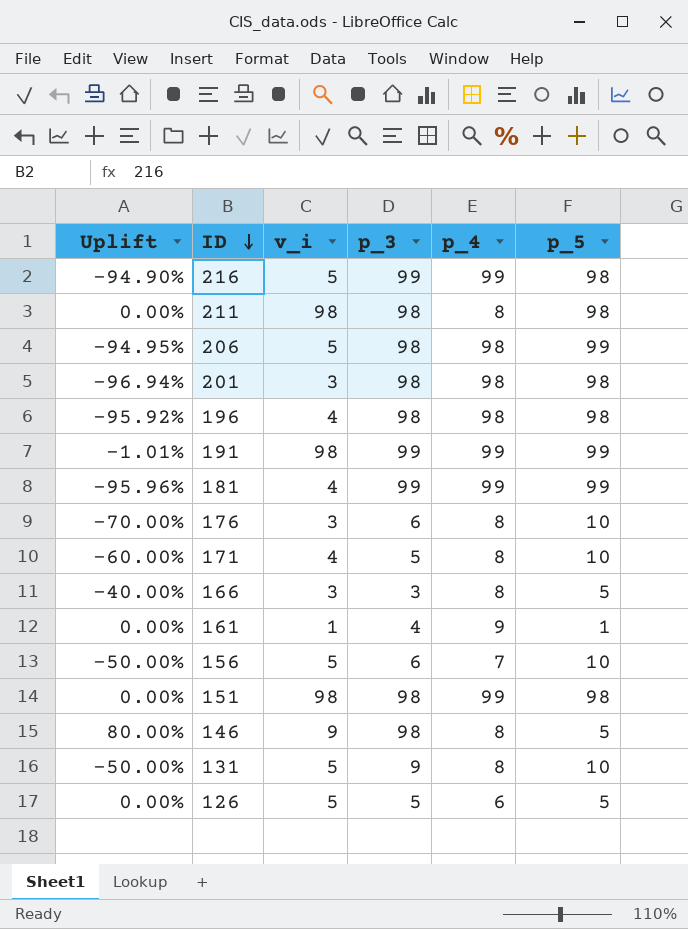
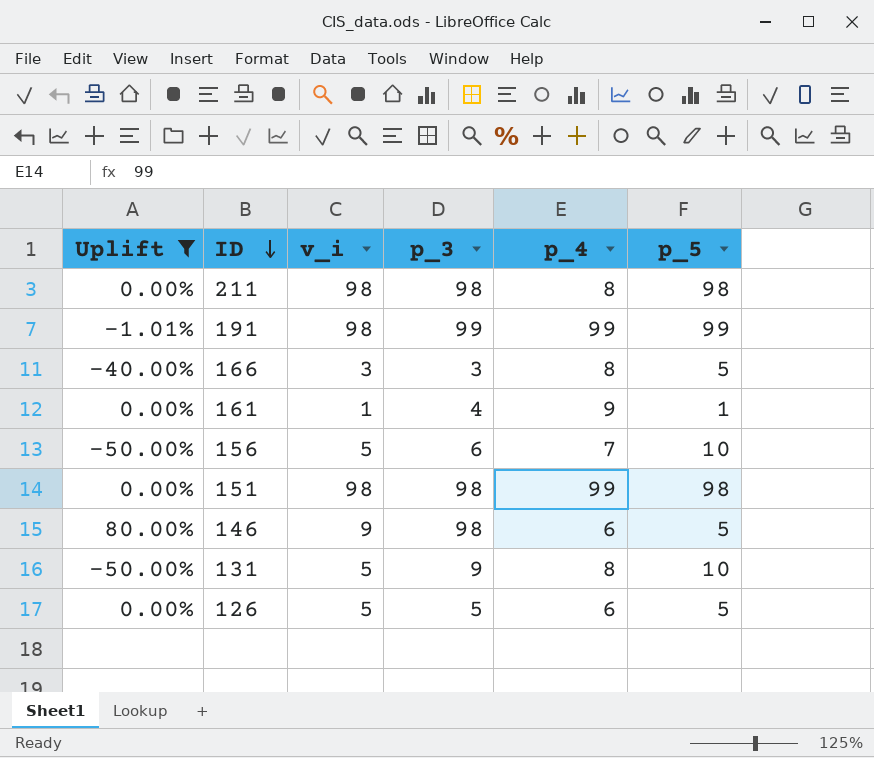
filter: none -> Uplift >= -50.00%
146 | p_4: 8 -> 6

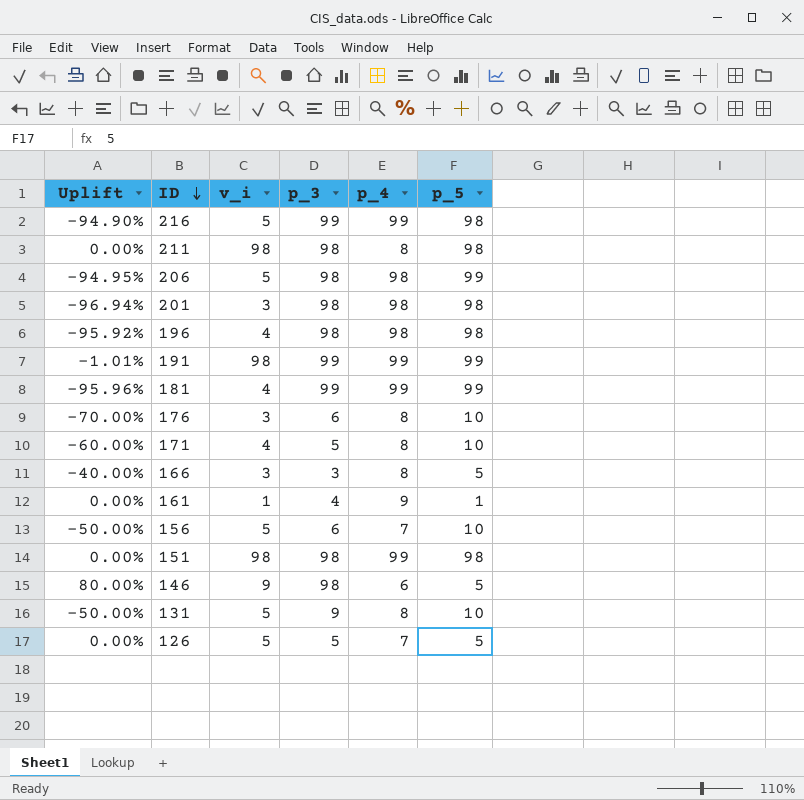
filter: Uplift >= -50.00% -> none
126 | p_4: 6 -> 7

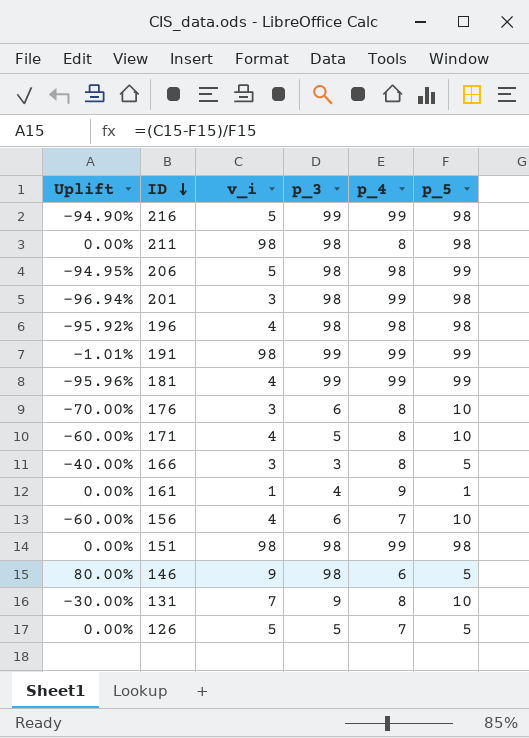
201 | p_4: 98 -> 99
156 | Uplift: -50.00% -> -60.00%
156 | v_i: 5 -> 4
131 | Uplift: -50.00% -> -30.00%
131 | v_i: 5 -> 7

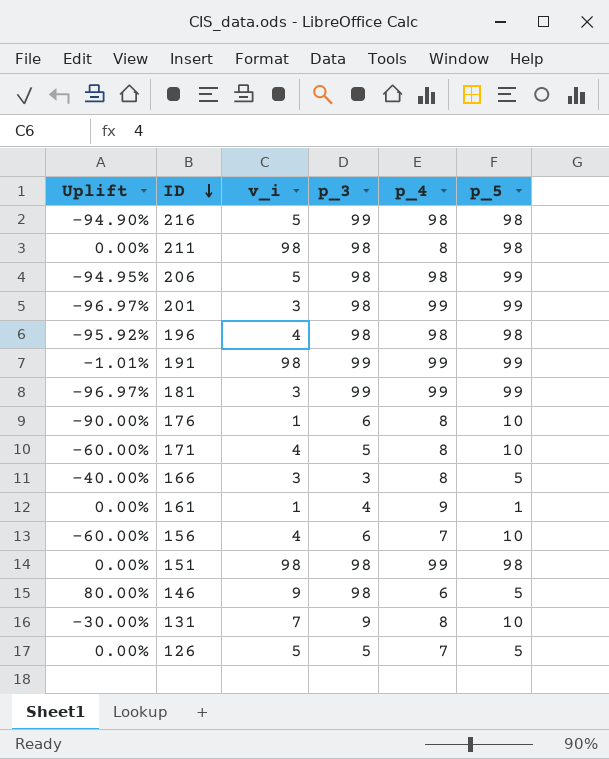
216 | p_4: 99 -> 98
201 | Uplift: -96.94% -> -96.97%
201 | p_5: 98 -> 99
181 | Uplift: -95.96% -> -96.97%
181 | v_i: 4 -> 3
176 | Uplift: -70.00% -> -90.00%
176 | v_i: 3 -> 1

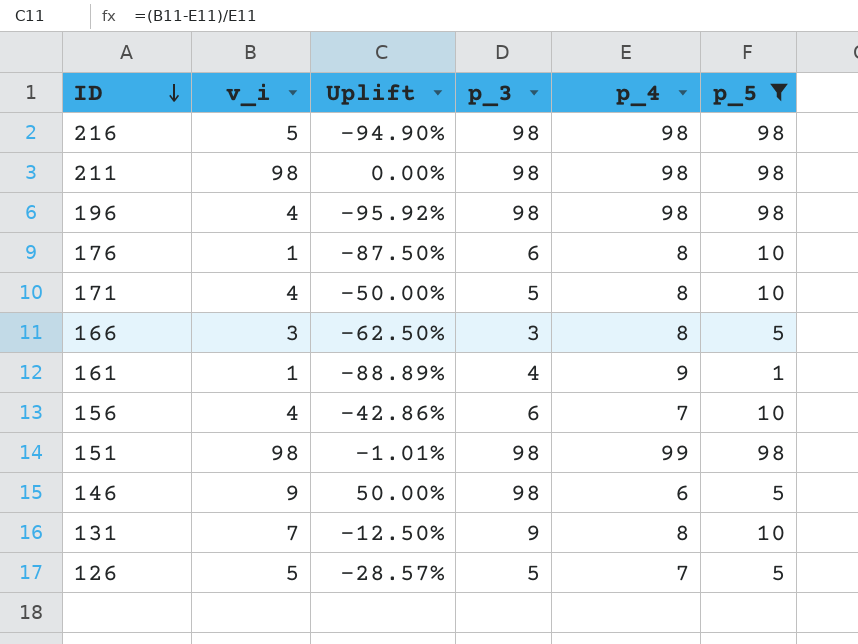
filter: none -> p_5 != 99
column Uplift | formula: ([v_i] - [p_5]) / [p_5] -> ([v_i] - [p_4]) / [p_4]
column Uplift | position: 1 -> 3
216 | p_3: 99 -> 98
211 | p_4: 8 -> 98

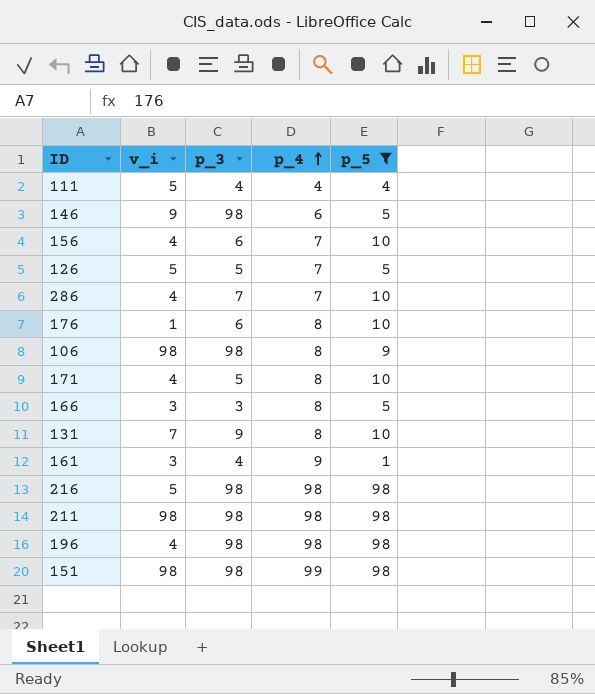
row order: ID descending -> p_4 ascending
column Uplift | formula: ([v_i] - [p_4]) / [p_4] -> none
row 111: none -> 5 | 4 | 4 | 4
row 286: none -> 4 | 7 | 7 | 10
row 106: none -> 98 | 98 | 8 | 9
161 | v_i: 1 -> 3

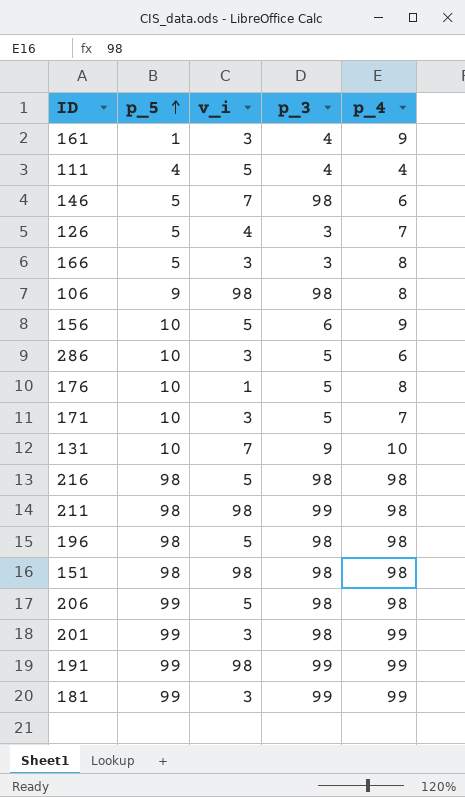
filter: p_5 != 99 -> none
row order: p_4 ascending -> p_5 ascending
column p_5 | position: 5 -> 2
146 | v_i: 9 -> 7
126 | v_i: 5 -> 4
126 | p_3: 5 -> 3
156 | v_i: 4 -> 5
156 | p_4: 7 -> 9
286 | v_i: 4 -> 3
286 | p_3: 7 -> 5
286 | p_4: 7 -> 6
176 | p_3: 6 -> 5
171 | v_i: 4 -> 3
171 | p_4: 8 -> 7
131 | p_4: 8 -> 10
211 | p_3: 98 -> 99
196 | v_i: 4 -> 5
151 | p_4: 99 -> 98

